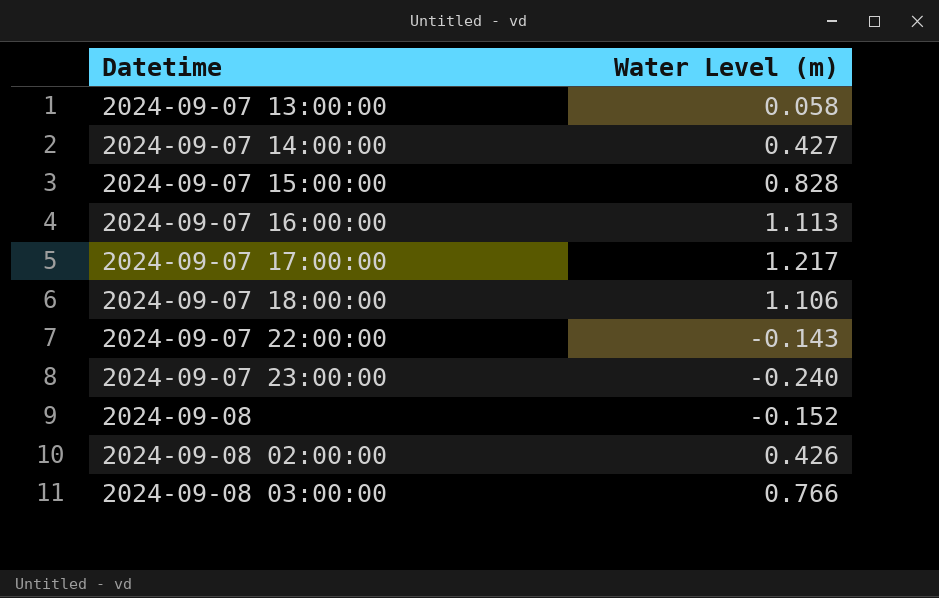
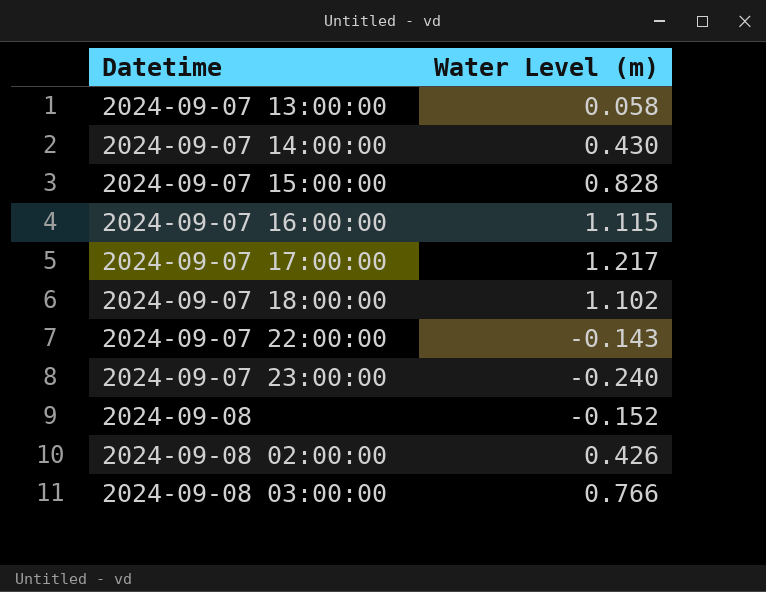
2024-09-07 14:00:00 | Water Level (m): 0.427 -> 0.430
2024-09-07 16:00:00 | Water Level (m): 1.113 -> 1.115
2024-09-07 18:00:00 | Water Level (m): 1.106 -> 1.102

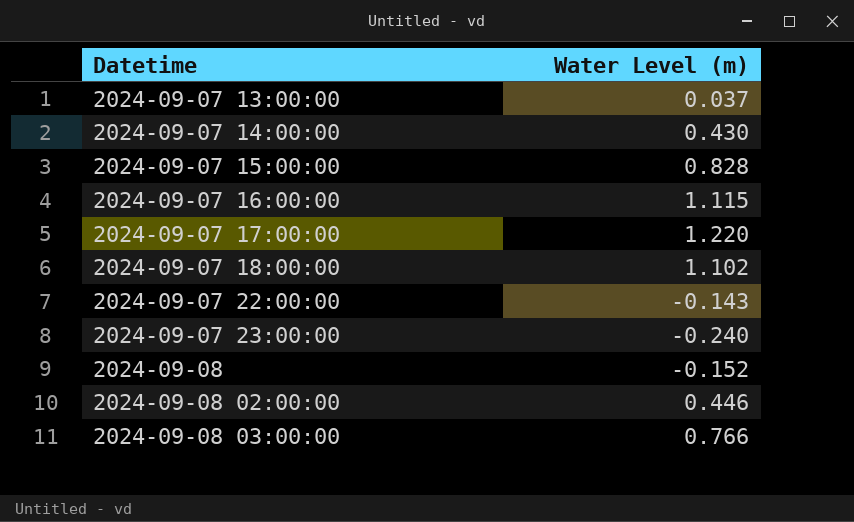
2024-09-07 13:00:00 | Water Level (m): 0.058 -> 0.037
2024-09-07 17:00:00 | Water Level (m): 1.217 -> 1.220
2024-09-08 02:00:00 | Water Level (m): 0.426 -> 0.446

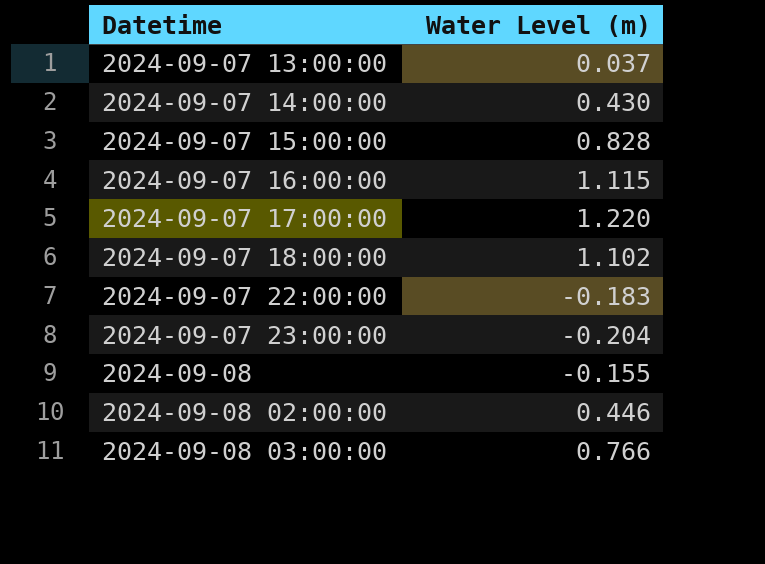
2024-09-07 22:00:00 | Water Level (m): -0.143 -> -0.183
2024-09-07 23:00:00 | Water Level (m): -0.240 -> -0.204
2024-09-08 | Water Level (m): -0.152 -> -0.155

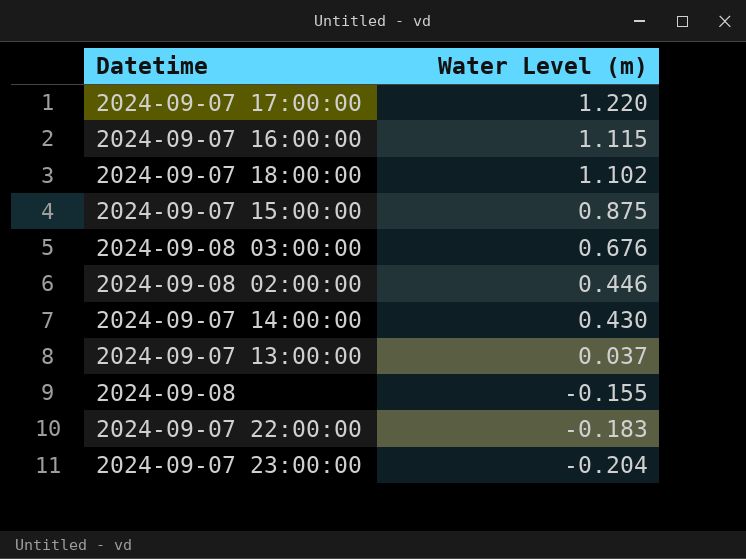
row order: Datetime ascending -> Water Level (m) descending
2024-09-07 15:00:00 | Water Level (m): 0.828 -> 0.875
2024-09-08 03:00:00 | Water Level (m): 0.766 -> 0.676

